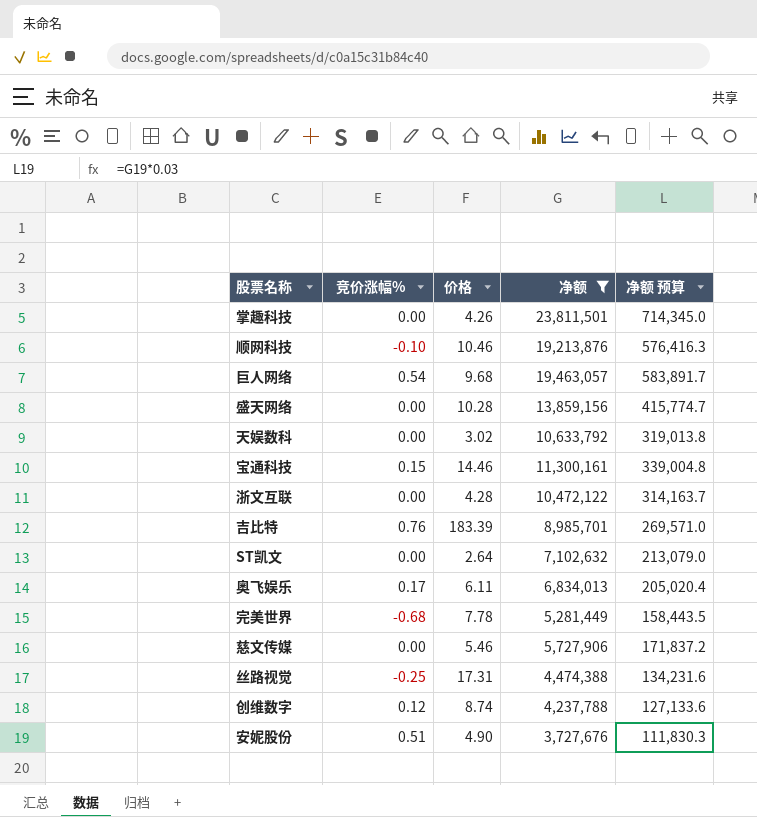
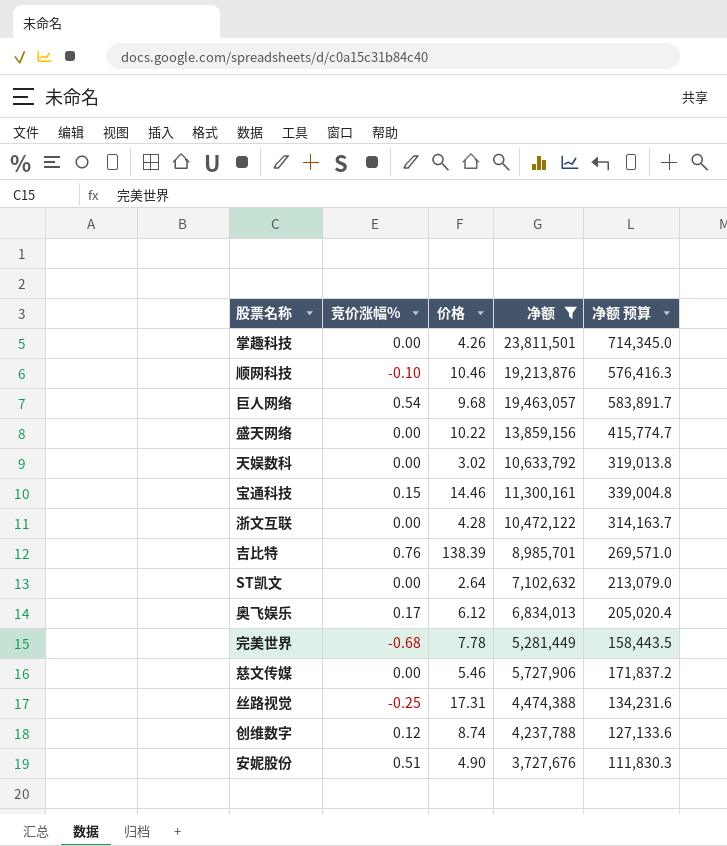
盛天网络 | 价格: 10.28 -> 10.22
吉比特 | 价格: 183.39 -> 138.39
奥飞娱乐 | 价格: 6.11 -> 6.12

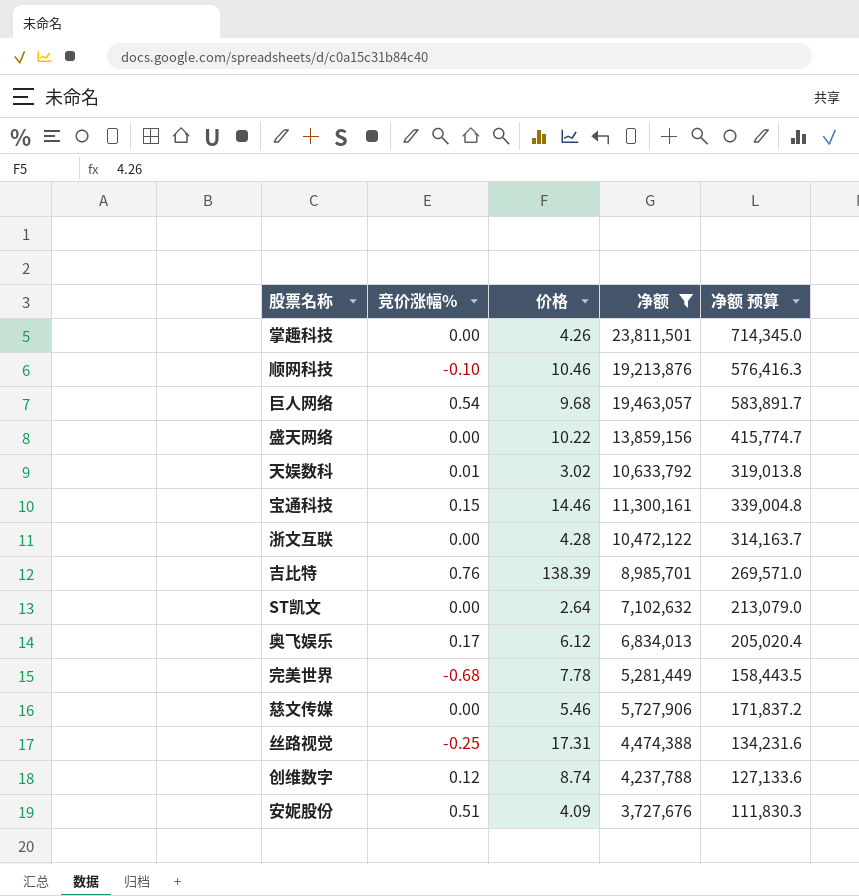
天娱数科 | 竞价涨幅%: 0.00 -> 0.01
安妮股份 | 价格: 4.90 -> 4.09

